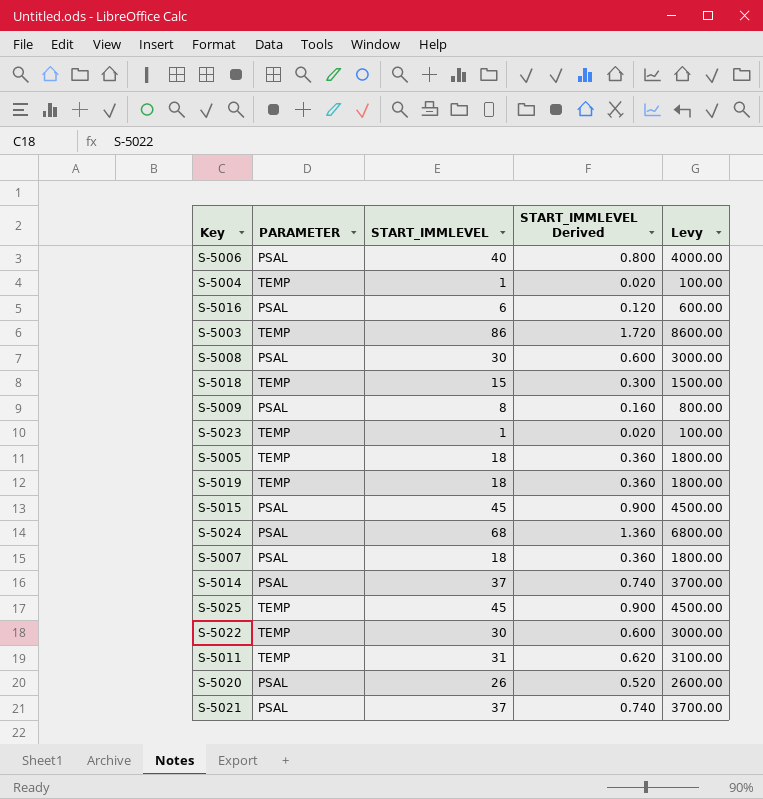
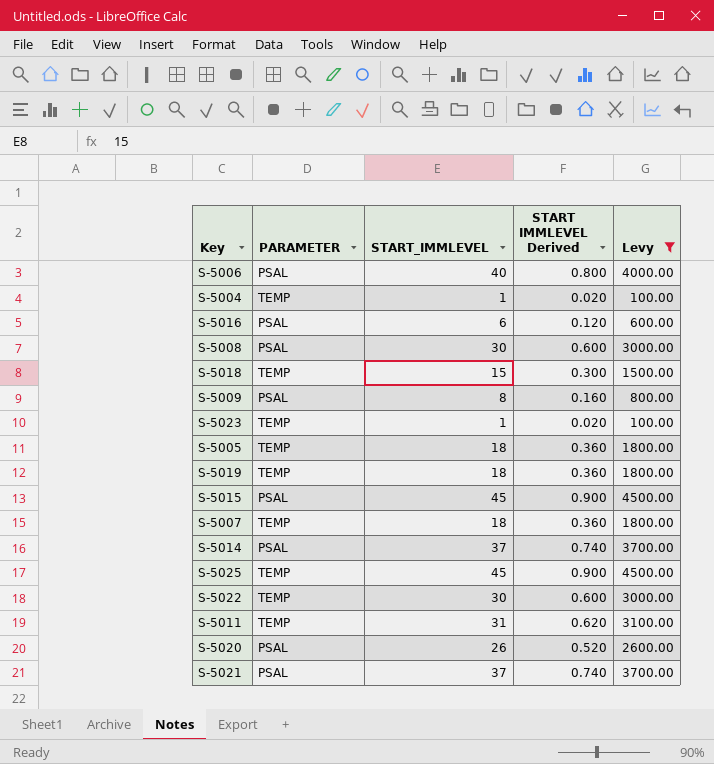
filter: none -> Levy <= 4500.00
column name: START_IMMLEVEL Derived -> START IMMLEVEL Derived
S-5007 | PARAMETER: PSAL -> TEMP

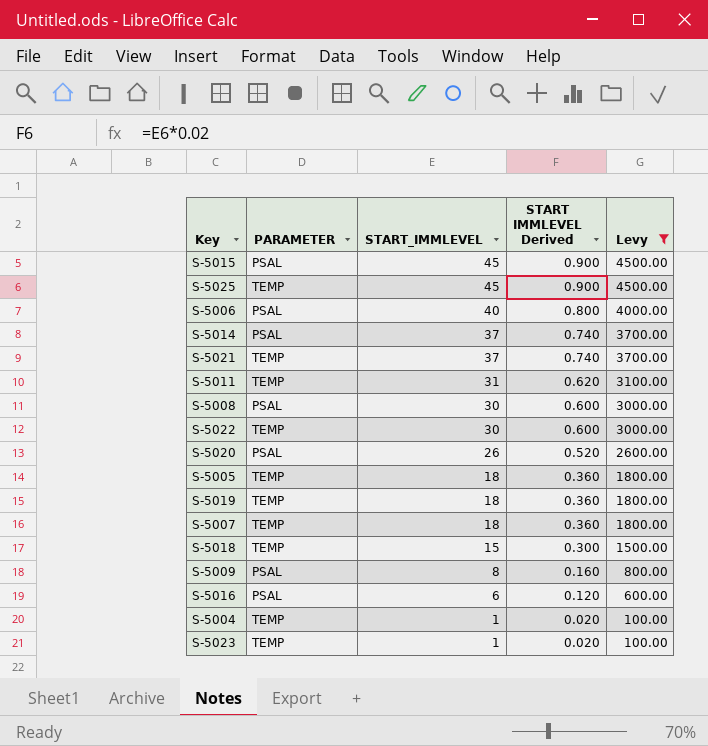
row order: none -> START_IMMLEVEL descending
S-5021 | PARAMETER: PSAL -> TEMP

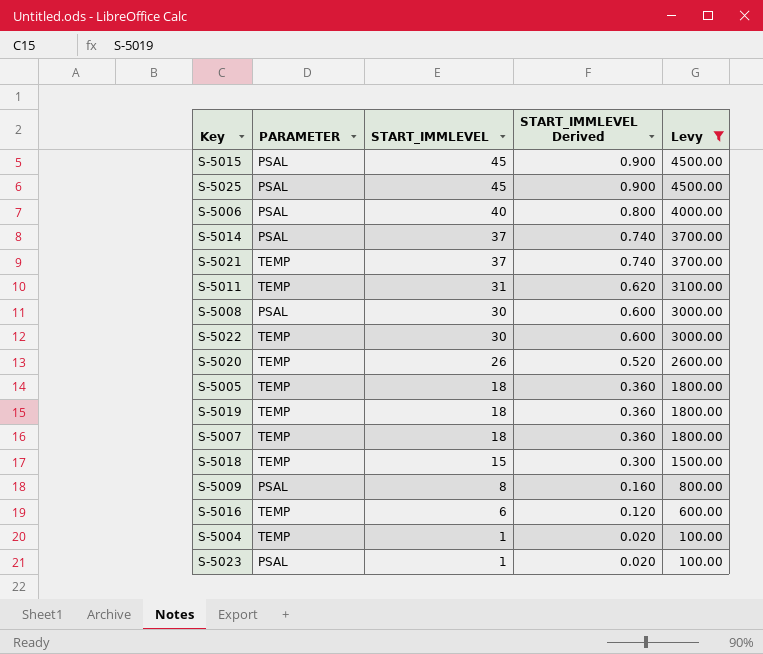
column name: START IMMLEVEL Derived -> START_IMMLEVEL Derived
S-5025 | PARAMETER: TEMP -> PSAL
S-5020 | PARAMETER: PSAL -> TEMP
S-5016 | PARAMETER: PSAL -> TEMP
S-5023 | PARAMETER: TEMP -> PSAL

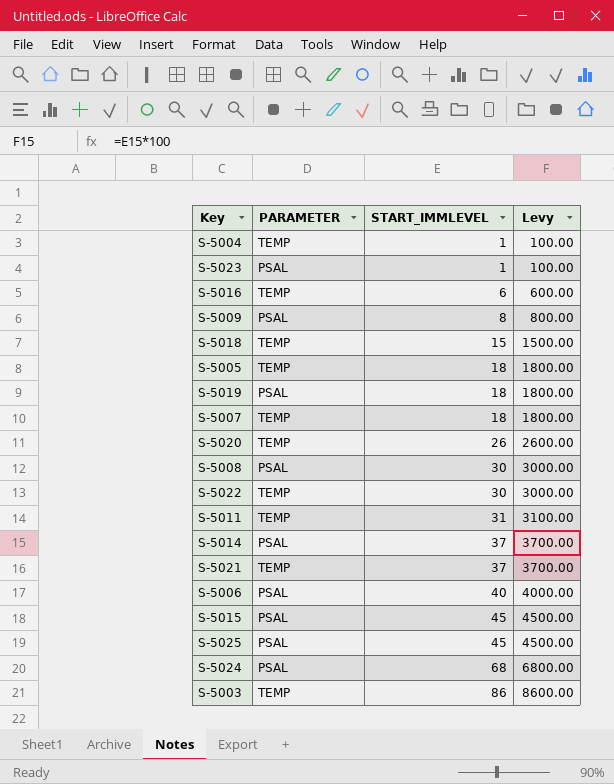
filter: Levy <= 4500.00 -> none
row order: START_IMMLEVEL descending -> START_IMMLEVEL ascending
column START_IMMLEVEL Derived | formula: [START_IMMLEVEL] * 0.02 -> none
S-5019 | PARAMETER: TEMP -> PSAL

